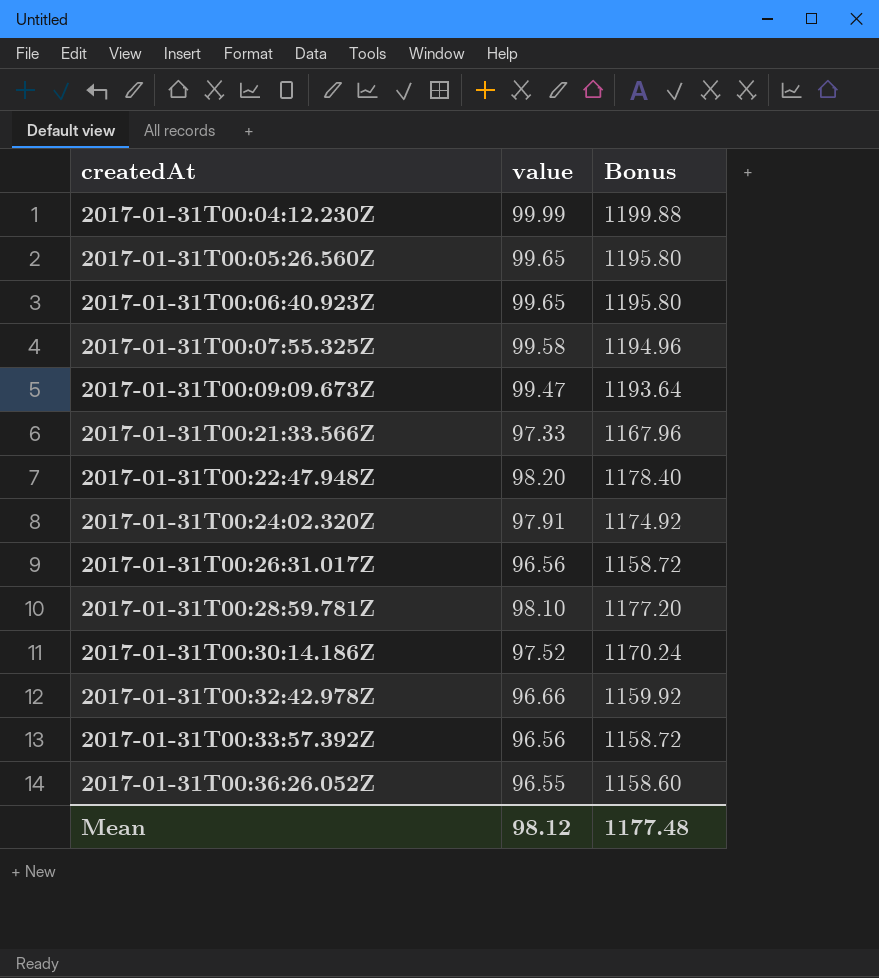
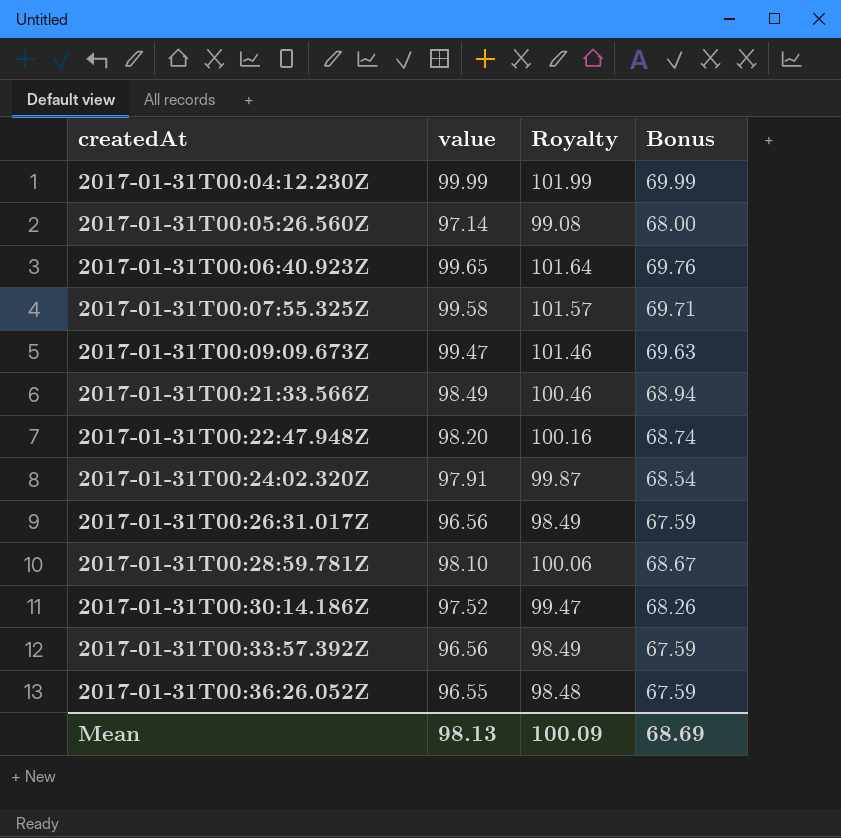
column Royalty | formula: none -> [value] * 1.02
column Bonus | formula: [value] * 12 -> [value] * 0.7
row 2017-01-31T00:32:42.978Z: 96.66 | 1159.92 -> none
2017-01-31T00:05:26.560Z | value: 99.65 -> 97.14
2017-01-31T00:21:33.566Z | value: 97.33 -> 98.49
Mean | value: 98.12 -> 98.13
Mean | Bonus: 1177.48 -> 68.69

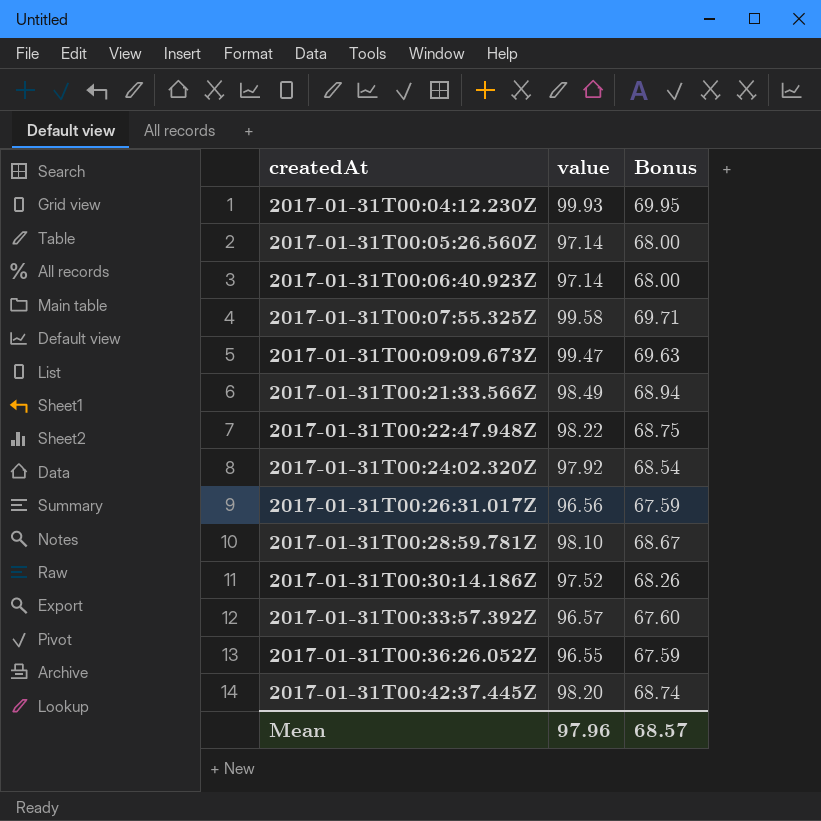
column Royalty | formula: [value] * 1.02 -> none
2017-01-31T00:04:12.230Z | value: 99.99 -> 99.93
2017-01-31T00:04:12.230Z | Bonus: 69.99 -> 69.95
2017-01-31T00:06:40.923Z | value: 99.65 -> 97.14
2017-01-31T00:06:40.923Z | Bonus: 69.76 -> 68.00
2017-01-31T00:22:47.948Z | value: 98.20 -> 98.22
2017-01-31T00:22:47.948Z | Bonus: 68.74 -> 68.75
2017-01-31T00:24:02.320Z | value: 97.91 -> 97.92
2017-01-31T00:33:57.392Z | value: 96.56 -> 96.57
2017-01-31T00:33:57.392Z | Bonus: 67.59 -> 67.60
row 2017-01-31T00:42:37.445Z: none -> 98.20 | 68.74
Mean | value: 98.13 -> 97.96
Mean | Bonus: 68.69 -> 68.57

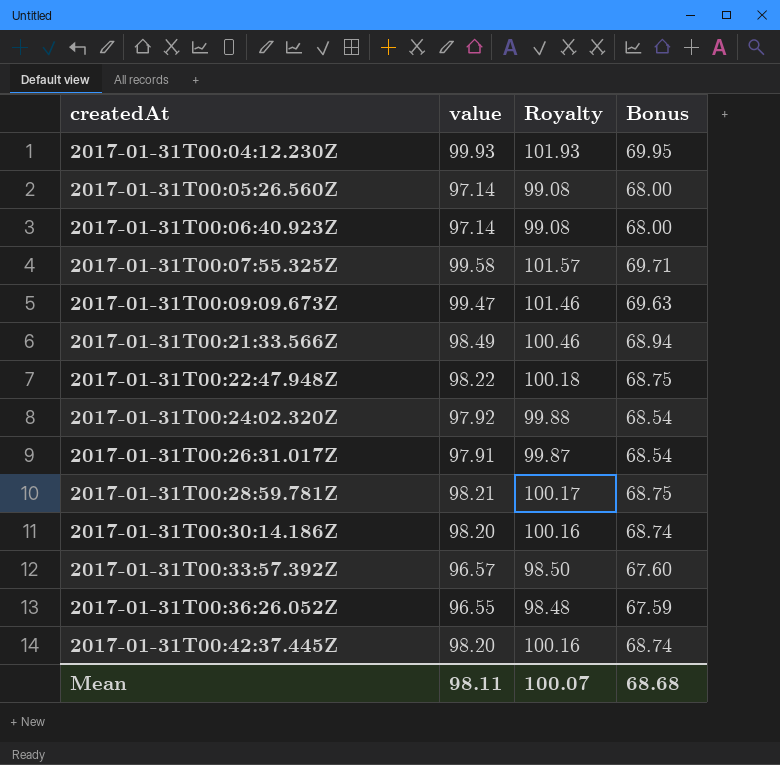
column Royalty | formula: none -> [value] * 1.02
2017-01-31T00:26:31.017Z | value: 96.56 -> 97.91
2017-01-31T00:26:31.017Z | Bonus: 67.59 -> 68.54
2017-01-31T00:28:59.781Z | value: 98.10 -> 98.21
2017-01-31T00:28:59.781Z | Bonus: 68.67 -> 68.75
2017-01-31T00:30:14.186Z | value: 97.52 -> 98.20
2017-01-31T00:30:14.186Z | Bonus: 68.26 -> 68.74
Mean | value: 97.96 -> 98.11
Mean | Bonus: 68.57 -> 68.68

